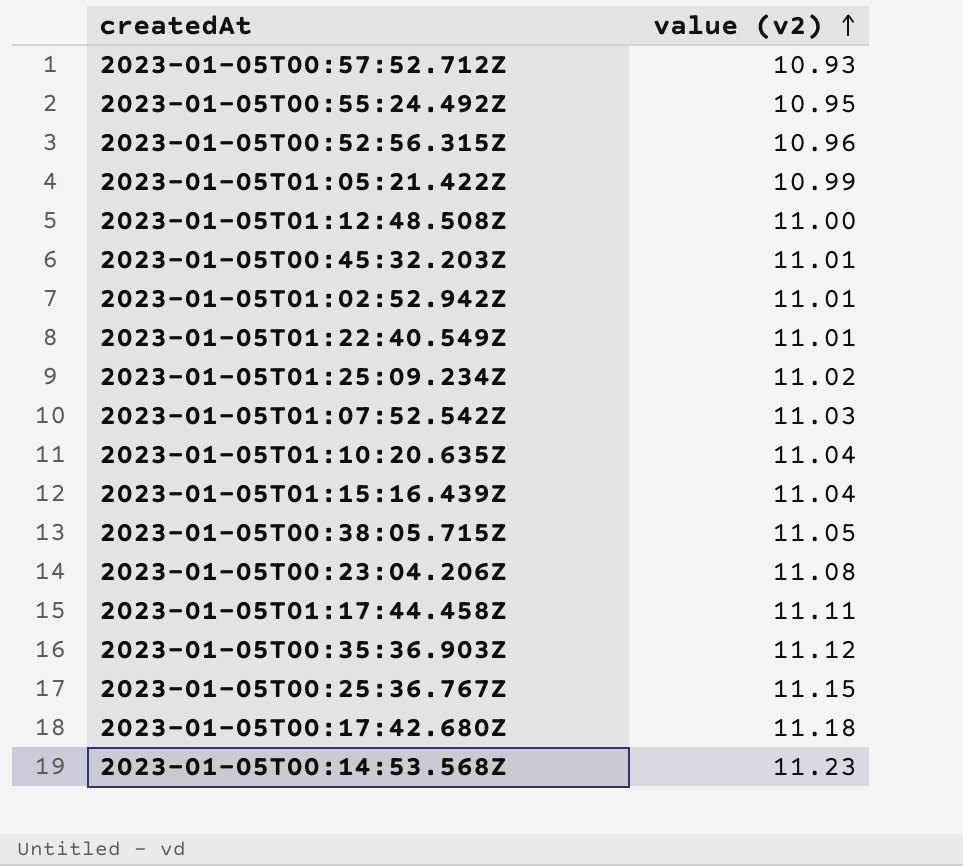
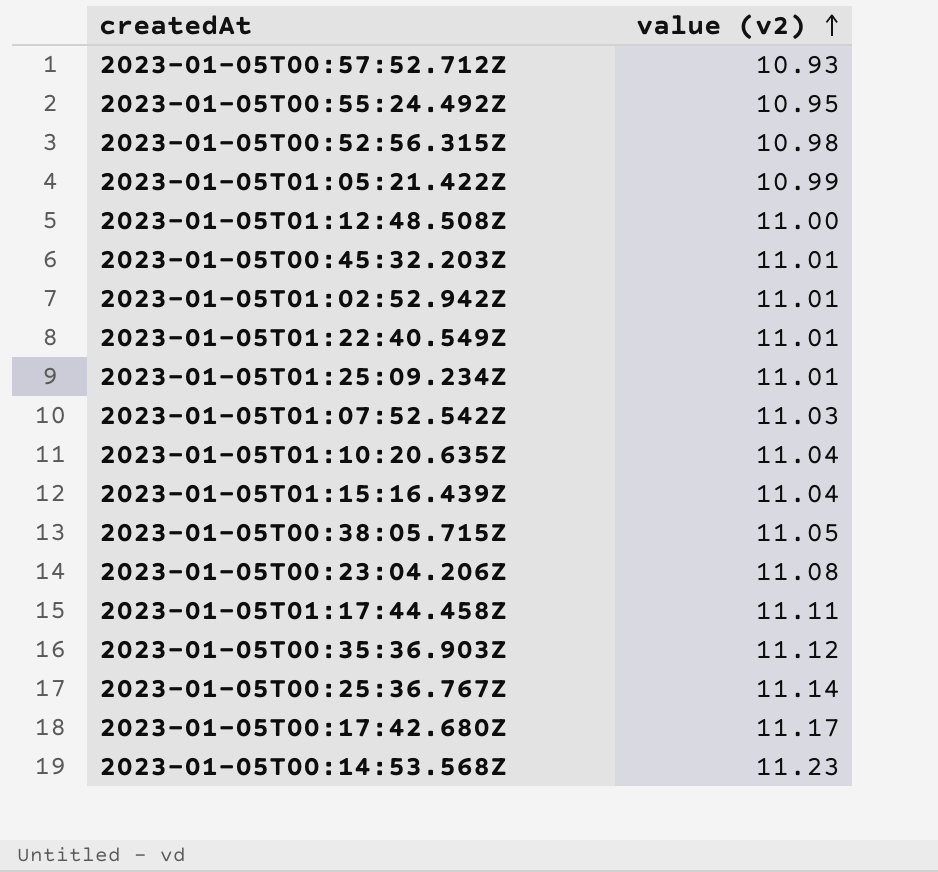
2023-01-05T00:52:56.315Z | value (v2): 10.96 -> 10.98
2023-01-05T01:25:09.234Z | value (v2): 11.02 -> 11.01
2023-01-05T00:25:36.767Z | value (v2): 11.15 -> 11.14
2023-01-05T00:17:42.680Z | value (v2): 11.18 -> 11.17

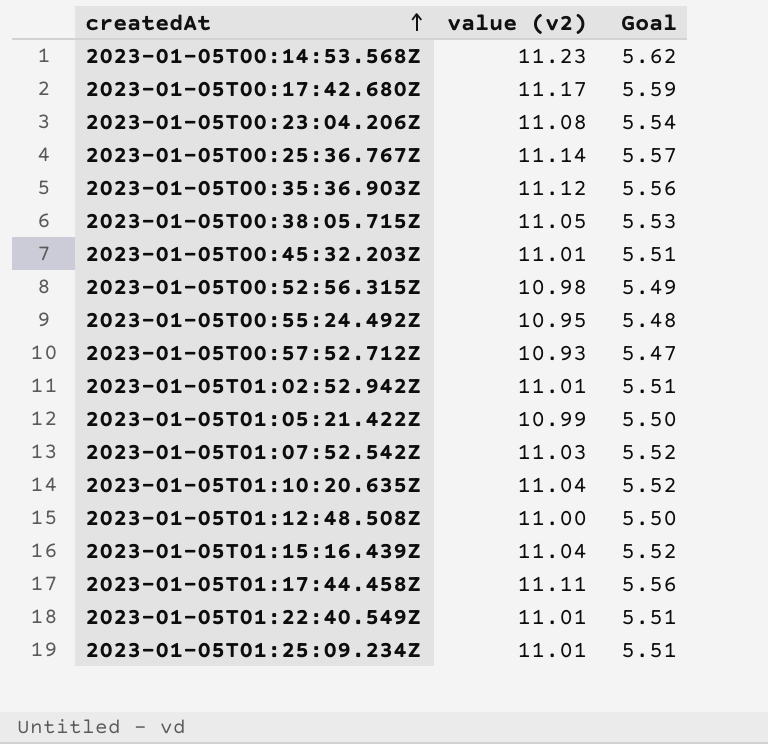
row order: value (v2) ascending -> createdAt ascending
column Goal | formula: none -> [value (v2)] * 0.5

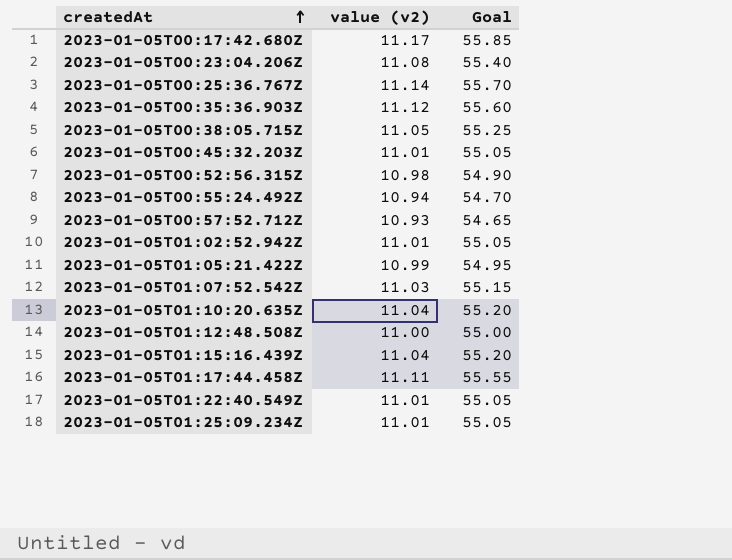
column Goal | formula: [value (v2)] * 0.5 -> [value (v2)] * 5
row 2023-01-05T00:14:53.568Z: 11.23 | 5.62 -> none
2023-01-05T00:55:24.492Z | value (v2): 10.95 -> 10.94

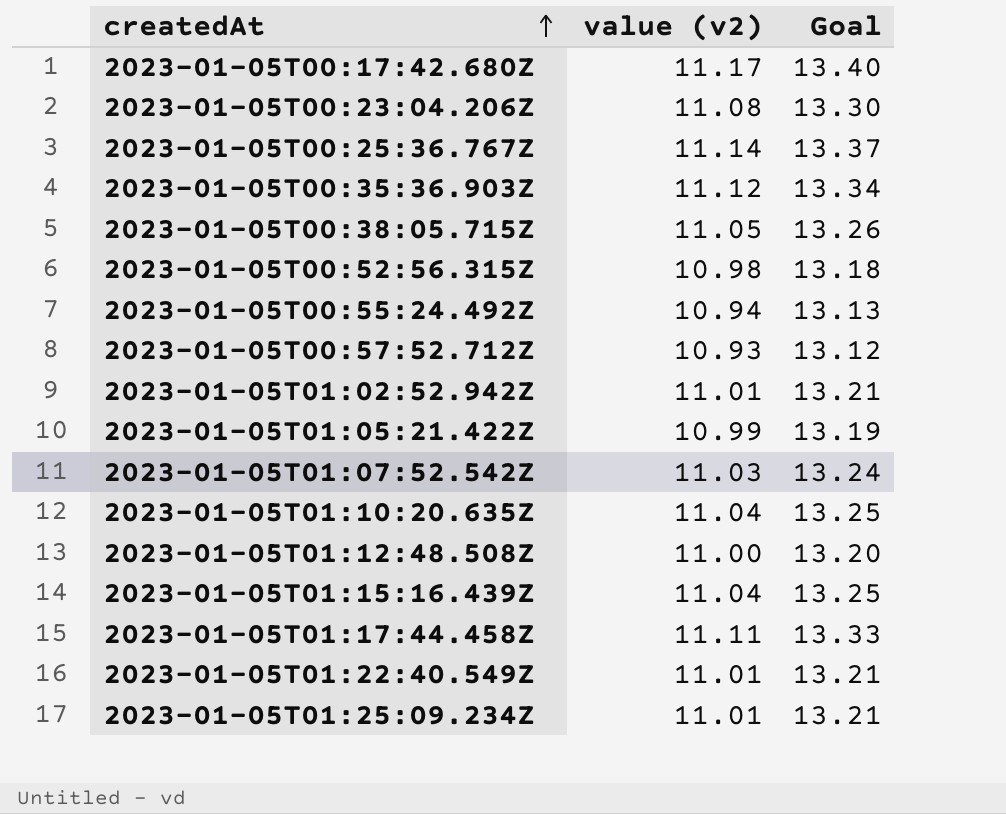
column Goal | formula: [value (v2)] * 5 -> [value (v2)] * 1.2
row 2023-01-05T00:45:32.203Z: 11.01 | 55.05 -> none

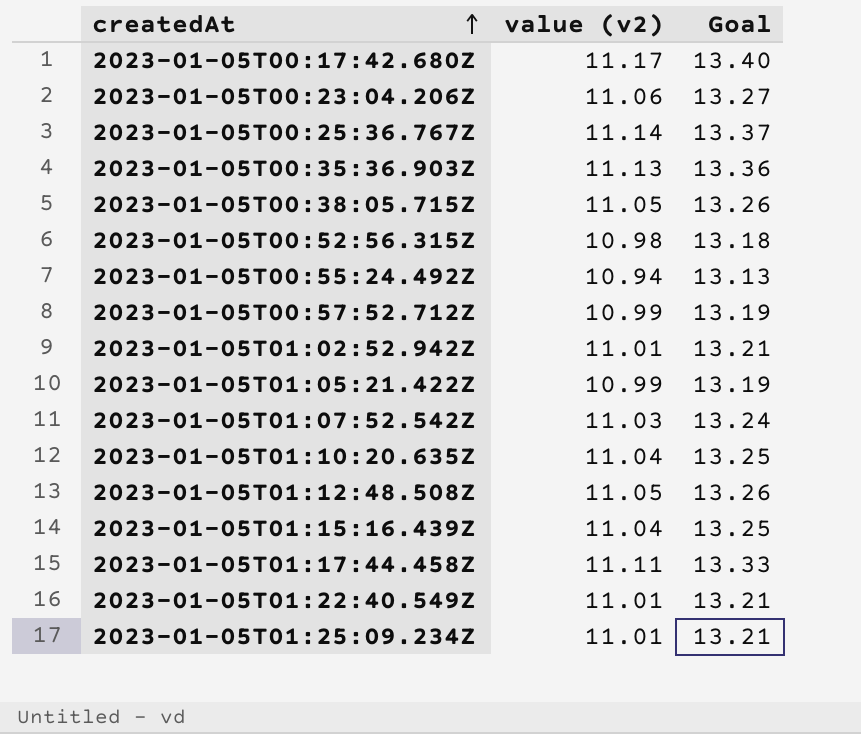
2023-01-05T00:23:04.206Z | value (v2): 11.08 -> 11.06
2023-01-05T00:23:04.206Z | Goal: 13.30 -> 13.27
2023-01-05T00:35:36.903Z | value (v2): 11.12 -> 11.13
2023-01-05T00:35:36.903Z | Goal: 13.34 -> 13.36
2023-01-05T00:57:52.712Z | value (v2): 10.93 -> 10.99
2023-01-05T00:57:52.712Z | Goal: 13.12 -> 13.19
2023-01-05T01:12:48.508Z | value (v2): 11.00 -> 11.05
2023-01-05T01:12:48.508Z | Goal: 13.20 -> 13.26

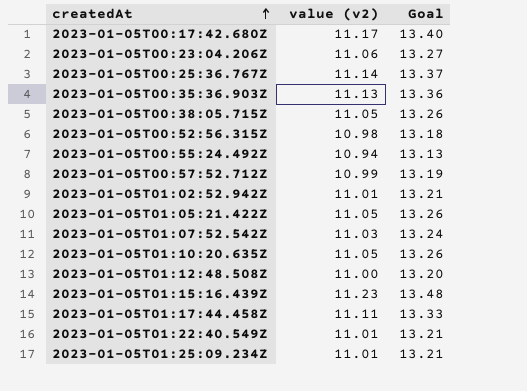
2023-01-05T01:05:21.422Z | value (v2): 10.99 -> 11.05
2023-01-05T01:05:21.422Z | Goal: 13.19 -> 13.26
2023-01-05T01:10:20.635Z | value (v2): 11.04 -> 11.05
2023-01-05T01:10:20.635Z | Goal: 13.25 -> 13.26
2023-01-05T01:12:48.508Z | value (v2): 11.05 -> 11.00
2023-01-05T01:12:48.508Z | Goal: 13.26 -> 13.20
2023-01-05T01:15:16.439Z | value (v2): 11.04 -> 11.23
2023-01-05T01:15:16.439Z | Goal: 13.25 -> 13.48

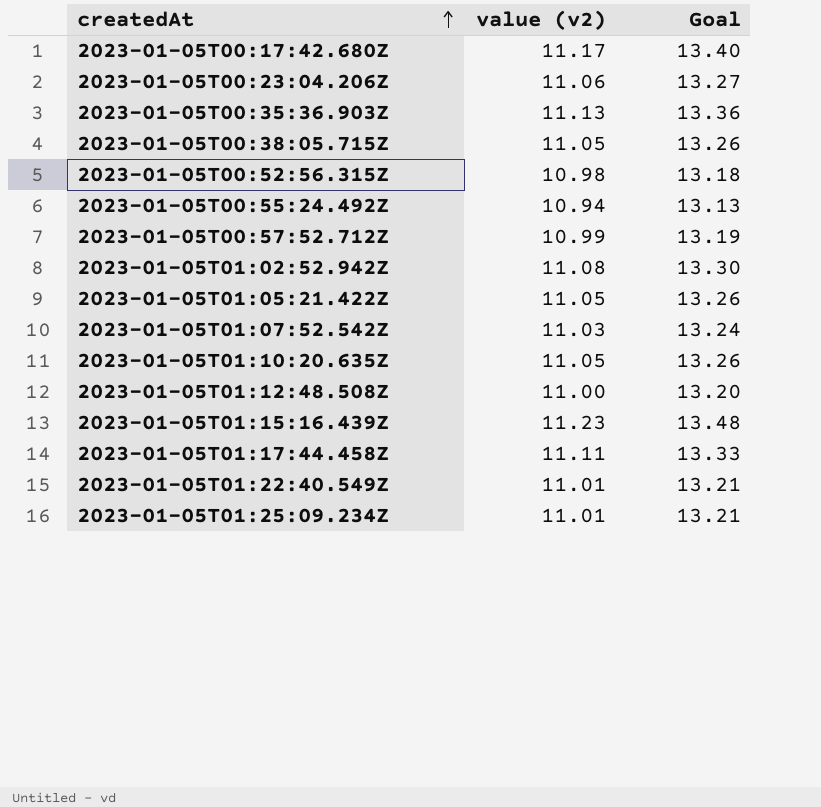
row 2023-01-05T00:25:36.767Z: 11.14 | 13.37 -> none
2023-01-05T01:02:52.942Z | value (v2): 11.01 -> 11.08
2023-01-05T01:02:52.942Z | Goal: 13.21 -> 13.30

